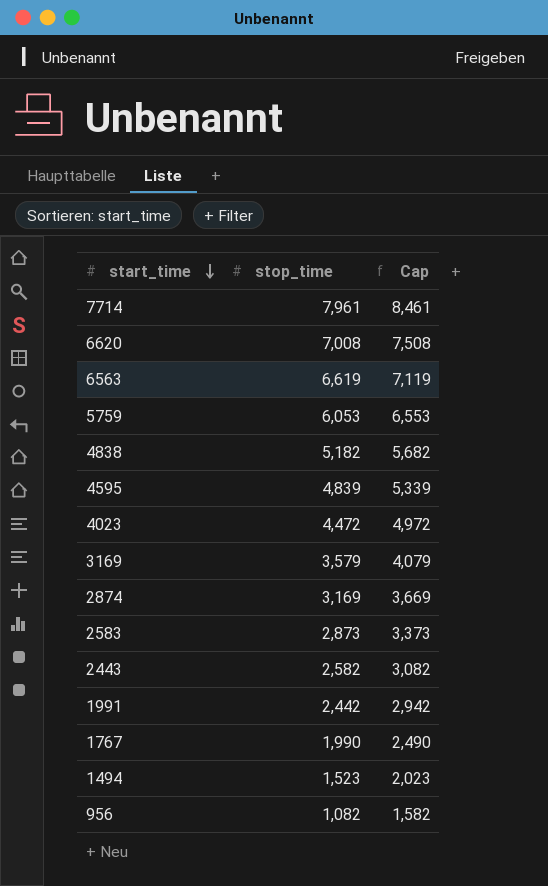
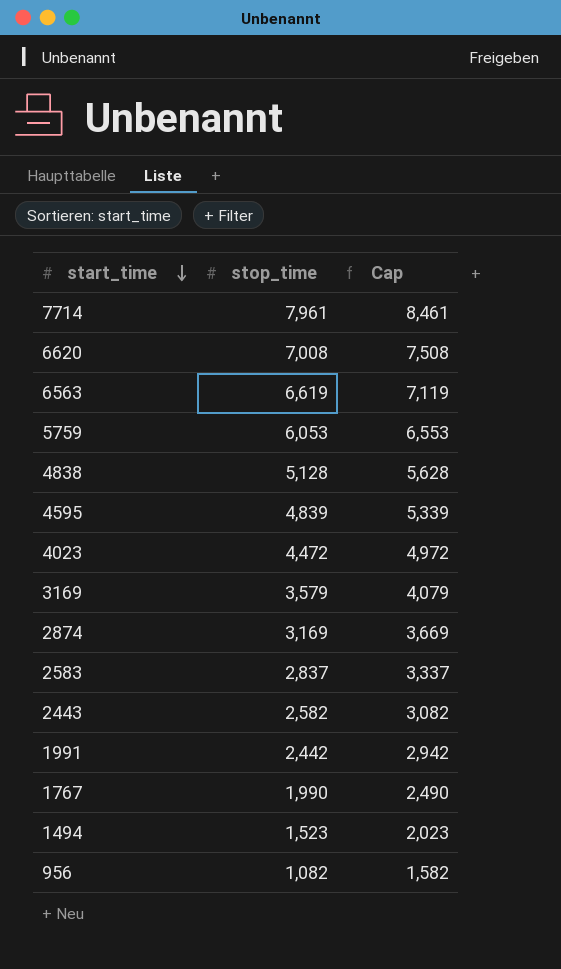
4838 | stop_time: 5,182 -> 5,128
4838 | Cap: 5,682 -> 5,628
2583 | stop_time: 2,873 -> 2,837
2583 | Cap: 3,373 -> 3,337

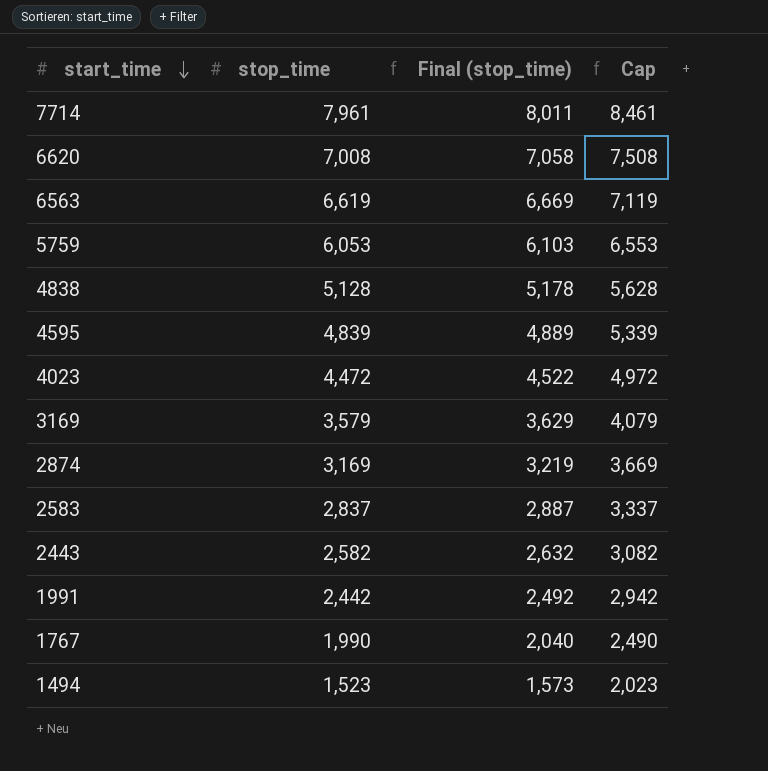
column Final (stop_time) | formula: none -> [stop_time] + 50
row 956: 1,082 | 1,582 -> none

